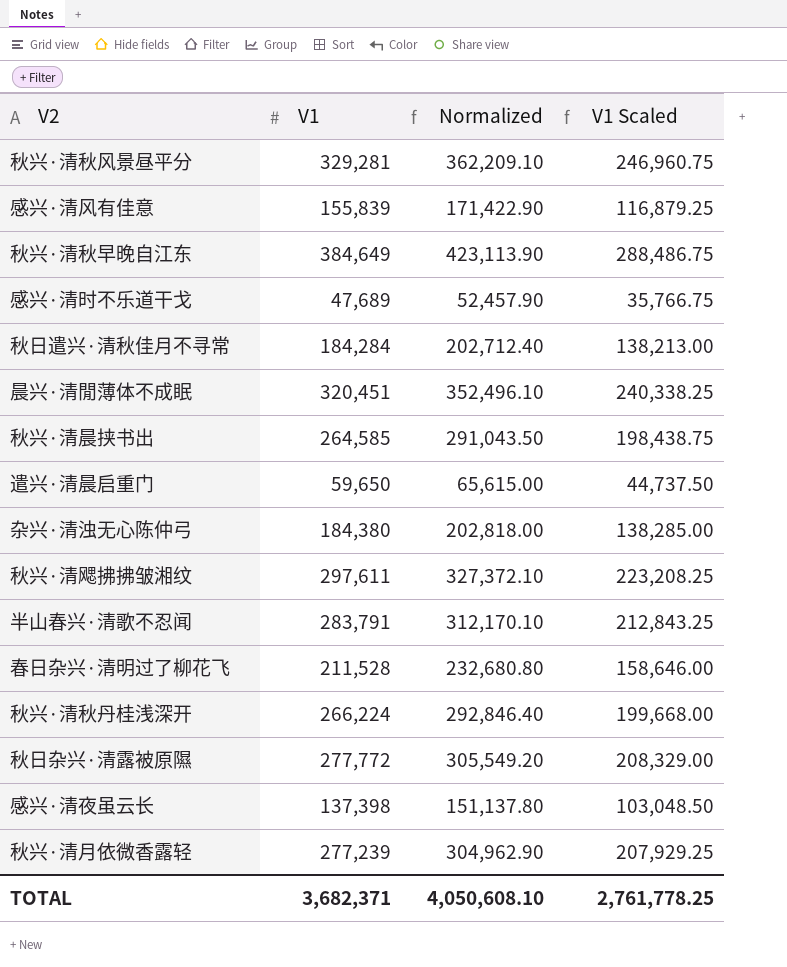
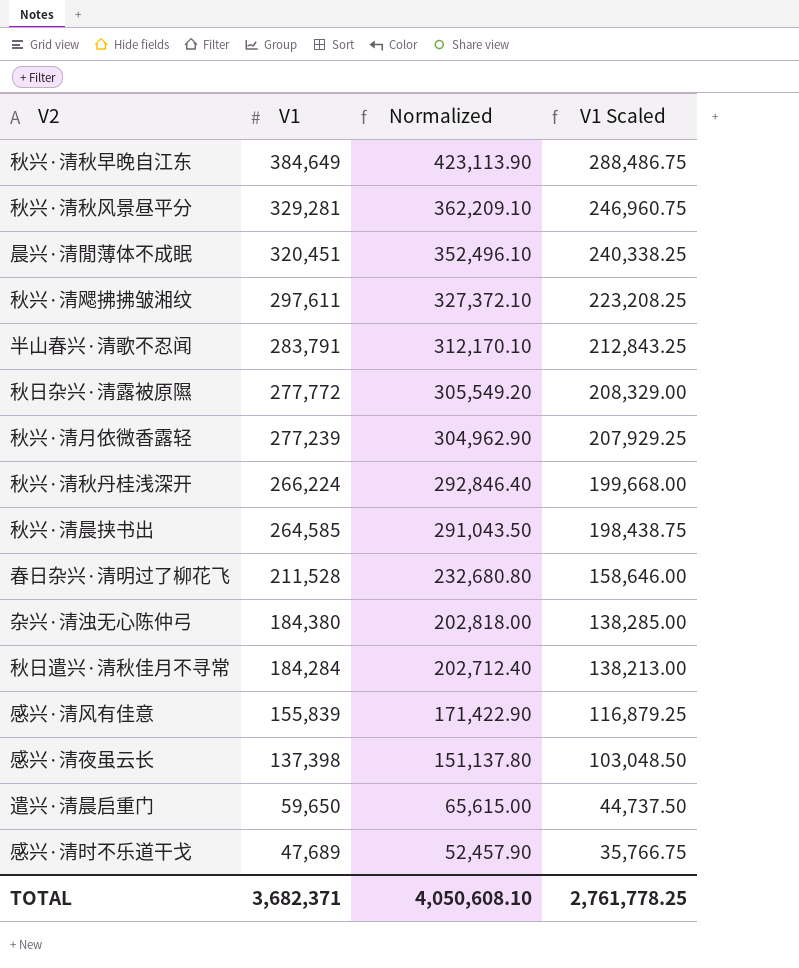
row order: none -> V1 descending

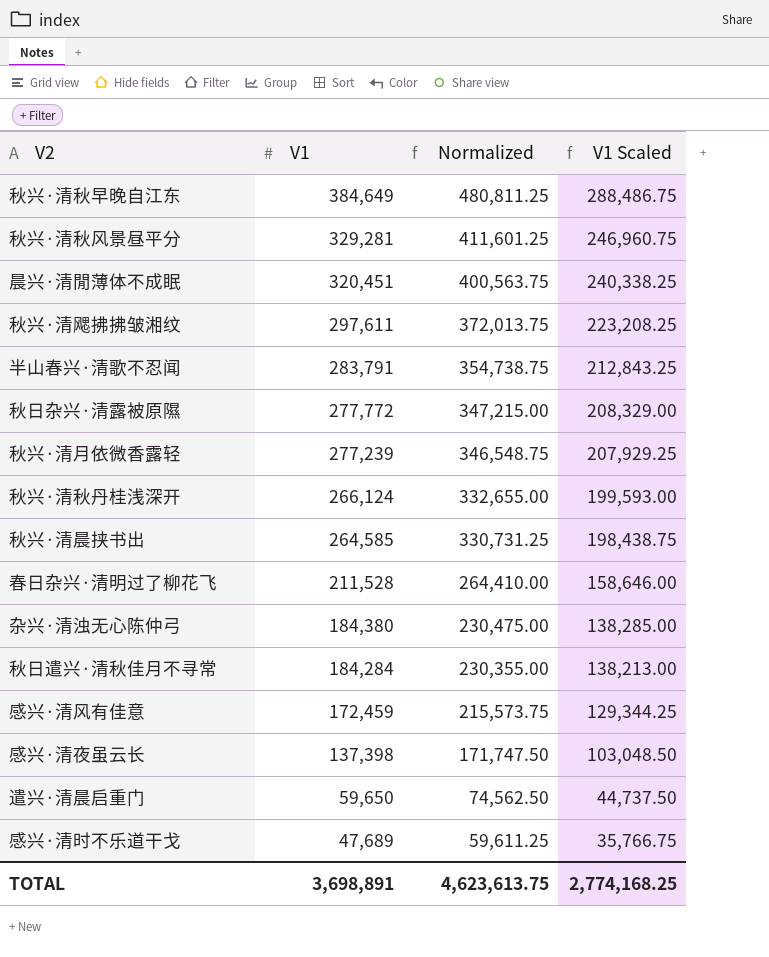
column Normalized | formula: [V1] * 1.1 -> [V1] * 1.25
秋兴·清秋丹桂浅深开 | V1: 266,224 -> 266,124
秋兴·清秋丹桂浅深开 | V1 Scaled: 199,668.00 -> 199,593.00
感兴·清风有佳意 | V1: 155,839 -> 172,459
感兴·清风有佳意 | V1 Scaled: 116,879.25 -> 129,344.25
TOTAL | V1: 3,682,371 -> 3,698,891
TOTAL | Normalized: 4,050,608.10 -> 4,623,613.75
TOTAL | V1 Scaled: 2,761,778.25 -> 2,774,168.25

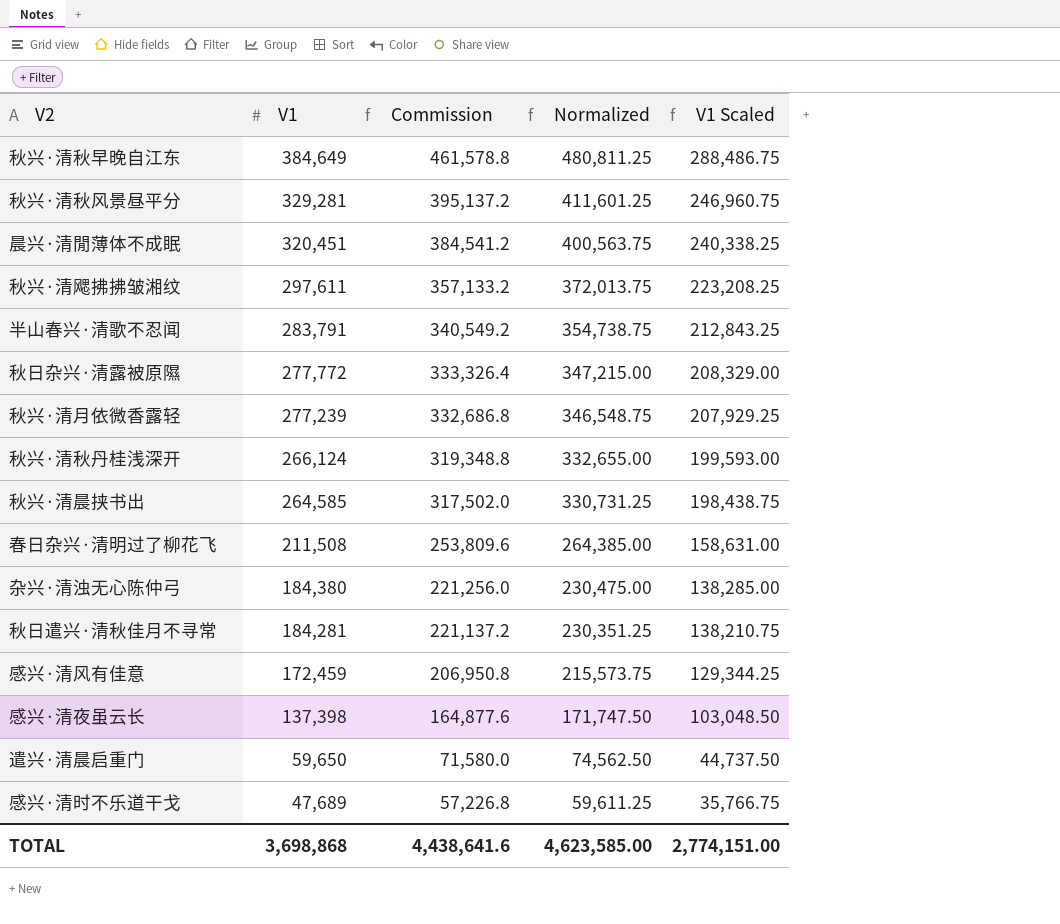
column Commission | formula: none -> [V1] * 1.2
春日杂兴·清明过了柳花飞 | V1: 211,528 -> 211,508
春日杂兴·清明过了柳花飞 | Normalized: 264,410.00 -> 264,385.00
春日杂兴·清明过了柳花飞 | V1 Scaled: 158,646.00 -> 158,631.00
秋日遣兴·清秋佳月不寻常 | V1: 184,284 -> 184,281
秋日遣兴·清秋佳月不寻常 | Normalized: 230,355.00 -> 230,351.25
秋日遣兴·清秋佳月不寻常 | V1 Scaled: 138,213.00 -> 138,210.75
TOTAL | V1: 3,698,891 -> 3,698,868
TOTAL | Normalized: 4,623,613.75 -> 4,623,585.00
TOTAL | V1 Scaled: 2,774,168.25 -> 2,774,151.00

